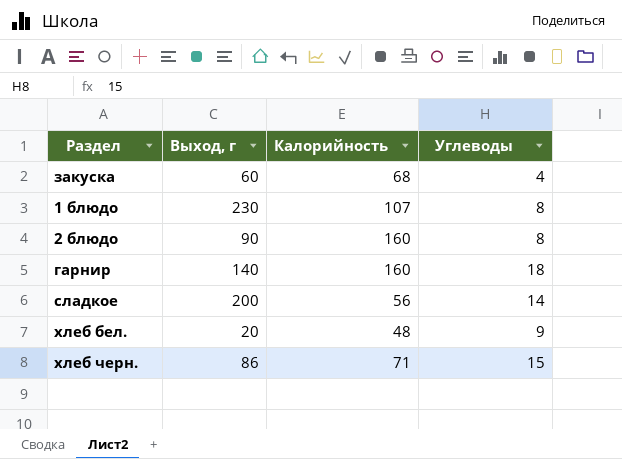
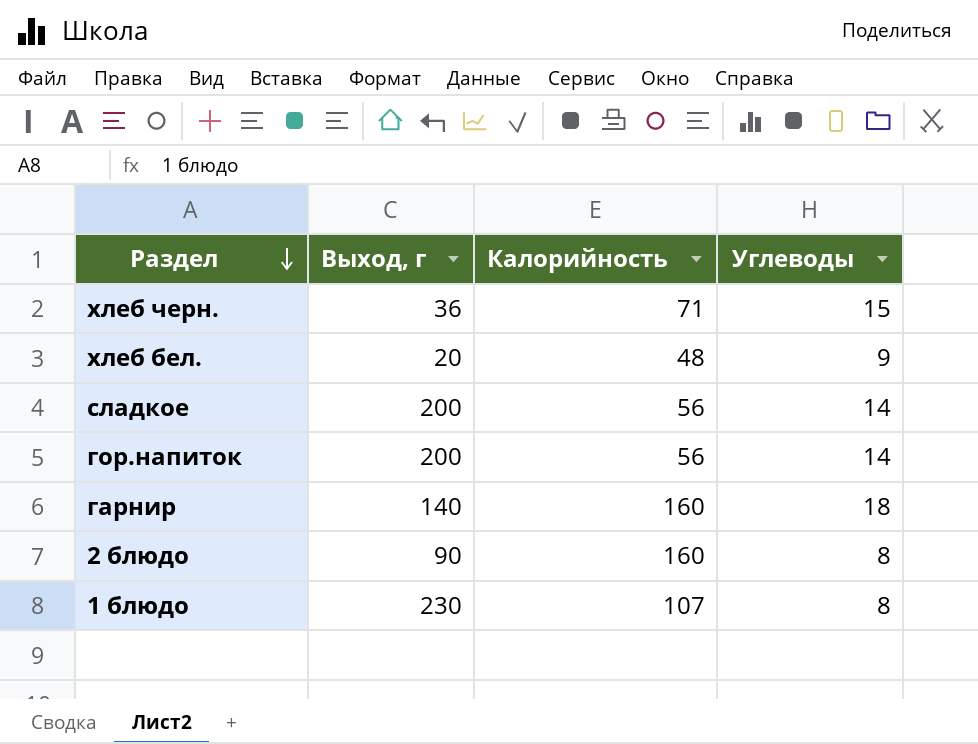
row order: none -> Раздел descending
row закуска: 60 | 68 | 4 -> none
хлеб черн. | Выход, г: 86 -> 36
row гор.напиток: none -> 200 | 56 | 14

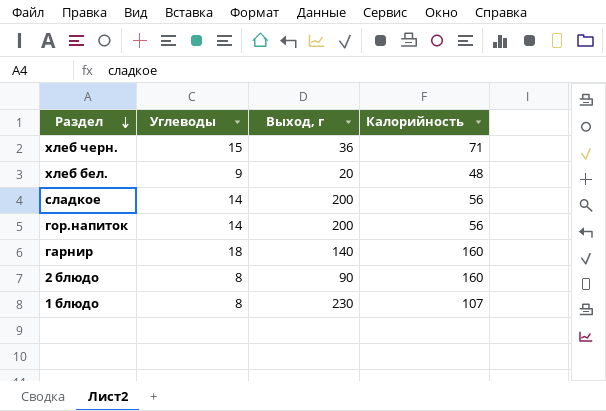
column Углеводы | position: 4 -> 2

